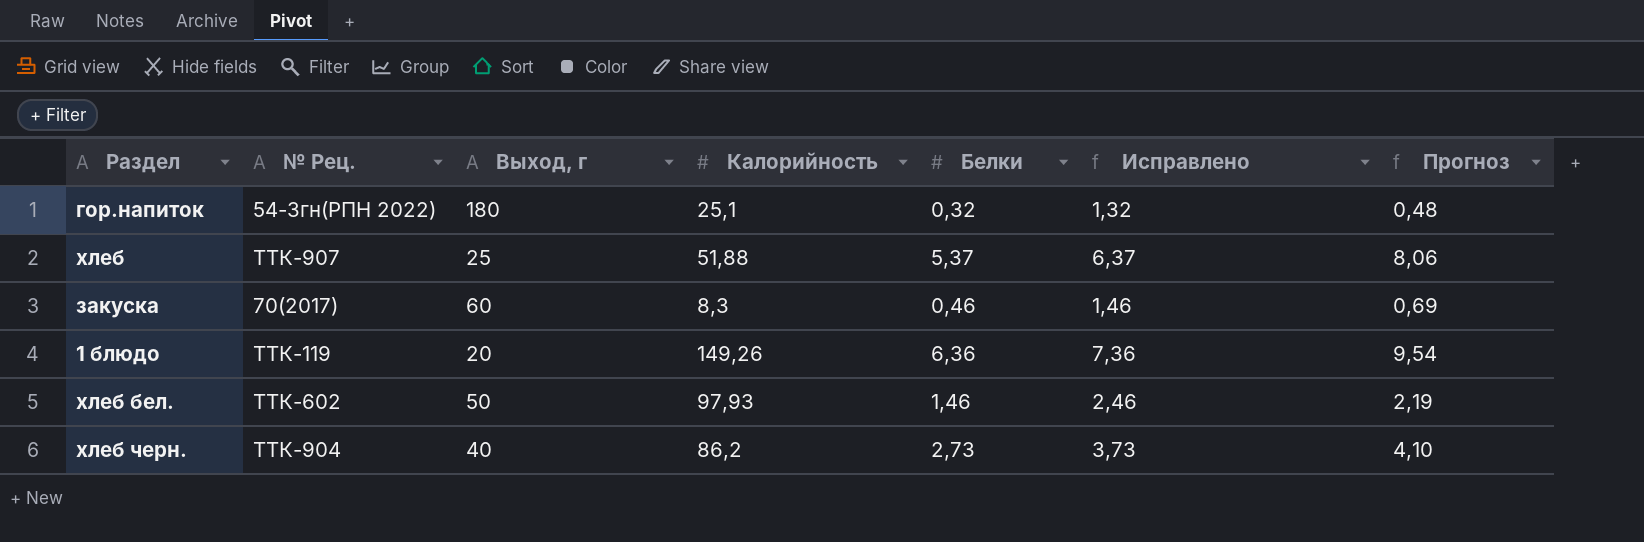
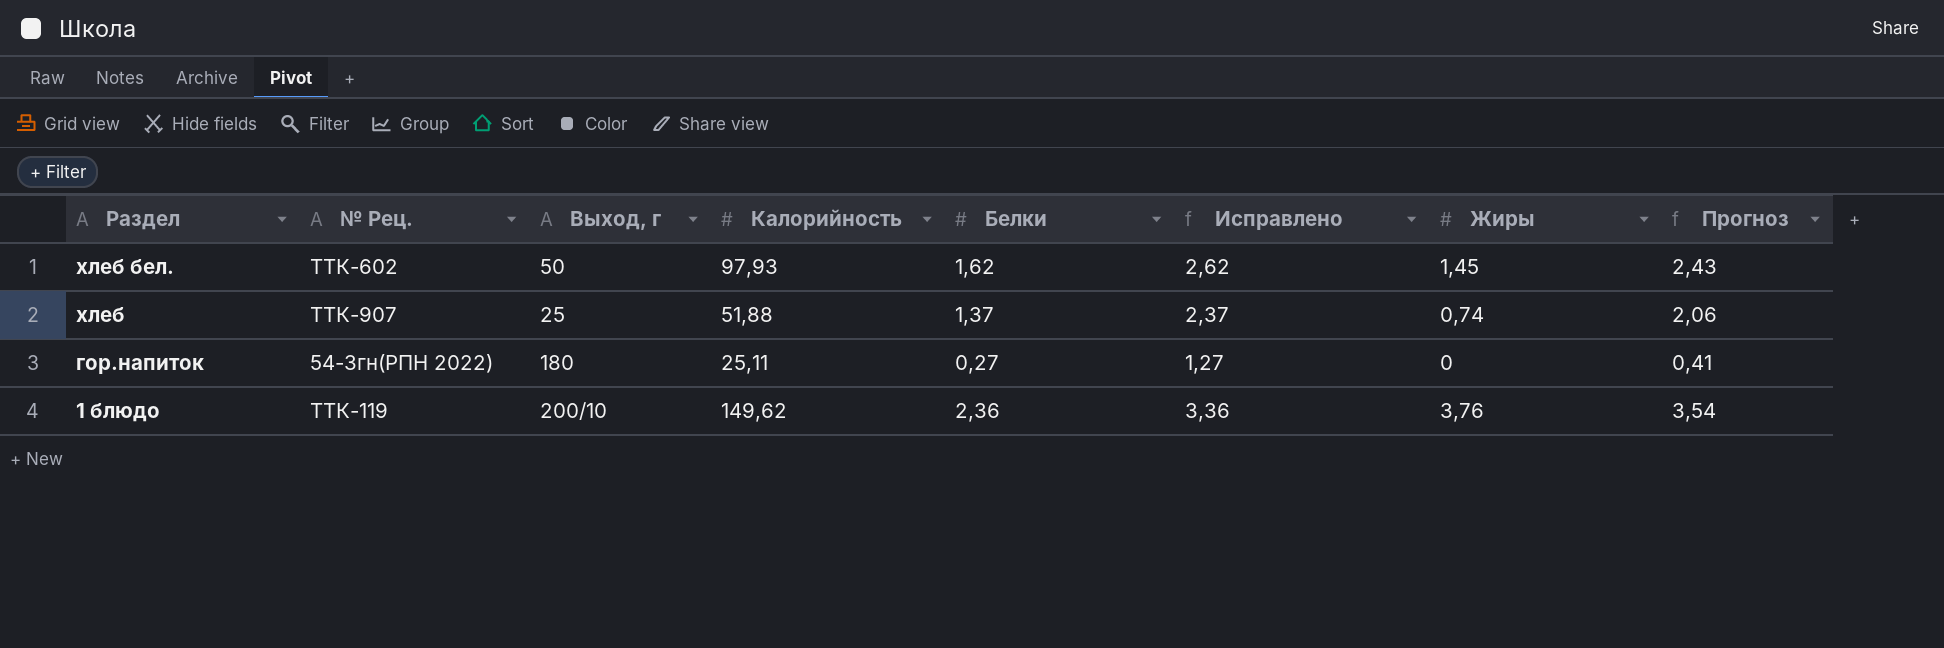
row order: none -> Раздел descending
column Жиры | position: none -> 7
row закуска: 70(2017) | 60 | 8,3 | 0,46 | 1,46 | 0,69 -> none
row хлеб черн.: ТТК-904 | 40 | 86,2 | 2,73 | 3,73 | 4,10 -> none
хлеб бел. | Белки: 1,46 -> 1,62
хлеб бел. | Исправлено: 2,46 -> 2,62
хлеб бел. | Прогноз: 2,19 -> 2,43
хлеб | Белки: 5,37 -> 1,37
хлеб | Исправлено: 6,37 -> 2,37
хлеб | Прогноз: 8,06 -> 2,06
гор.напиток | Калорийность: 25,1 -> 25,11
гор.напиток | Белки: 0,32 -> 0,27
гор.напиток | Исправлено: 1,32 -> 1,27
гор.напиток | Прогноз: 0,48 -> 0,41
1 блюдо | Выход, г: 20 -> 200/10
1 блюдо | Калорийность: 149,26 -> 149,62
1 блюдо | Белки: 6,36 -> 2,36
1 блюдо | Исправлено: 7,36 -> 3,36
1 блюдо | Прогноз: 9,54 -> 3,54

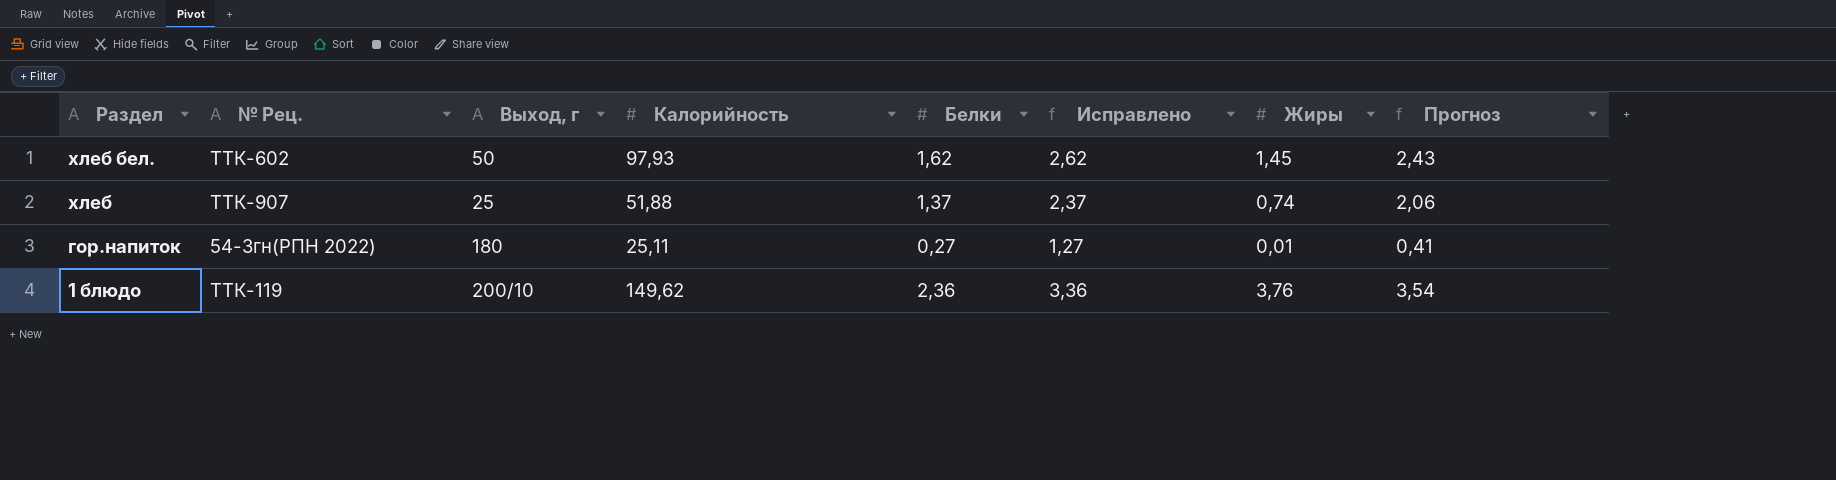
гор.напиток | Жиры: 0 -> 0,01

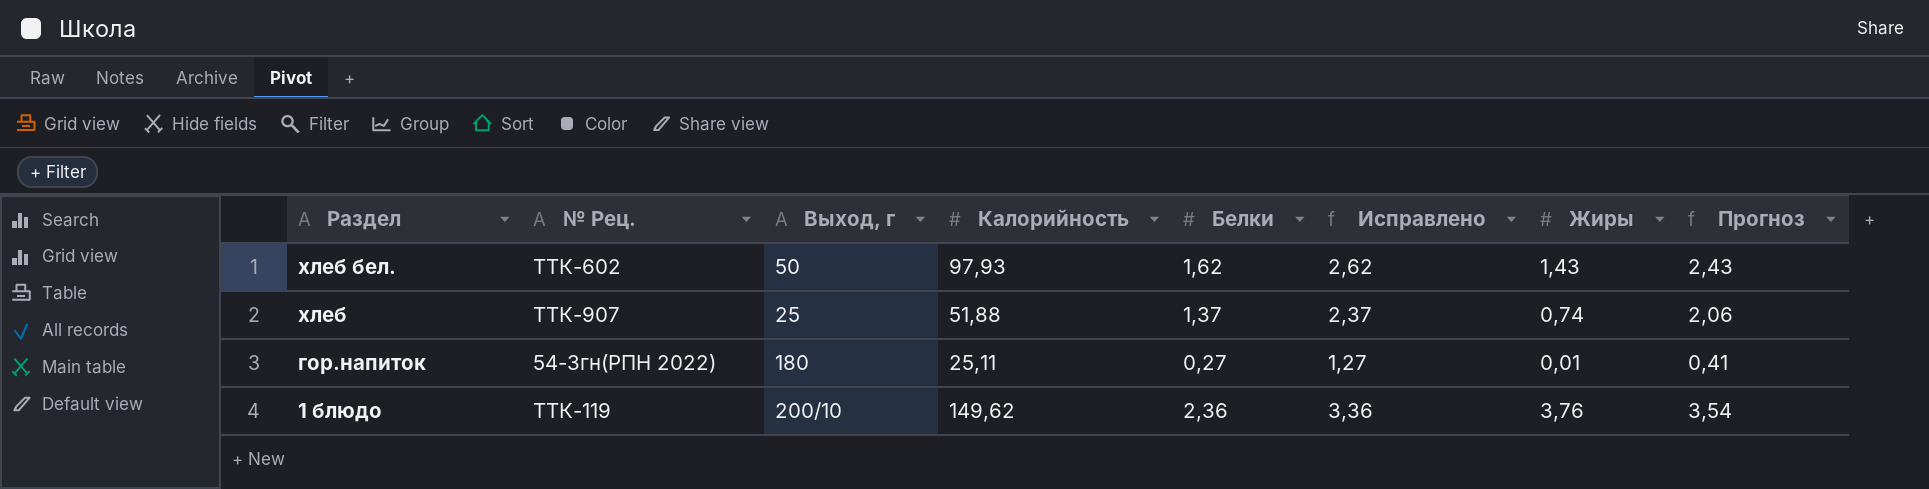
хлеб бел. | Жиры: 1,45 -> 1,43

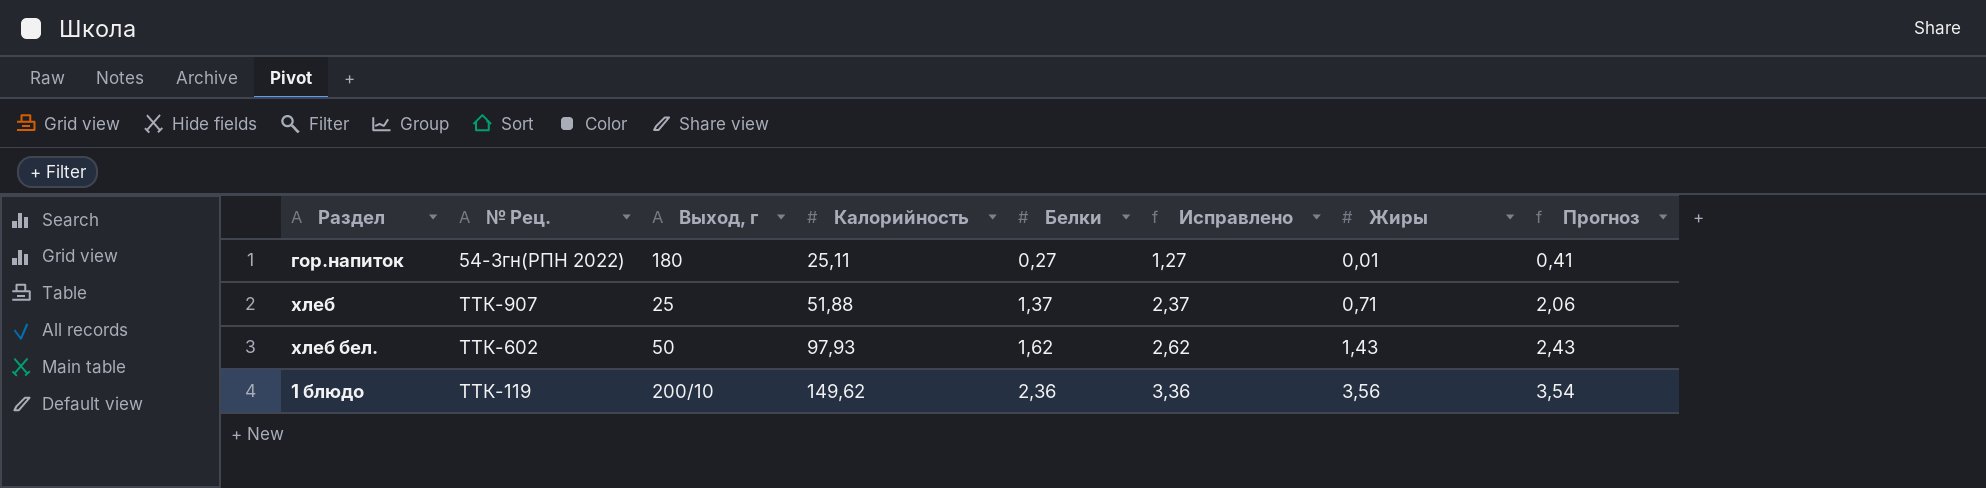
row order: Раздел descending -> Калорийность ascending
хлеб | Жиры: 0,74 -> 0,71
1 блюдо | Жиры: 3,76 -> 3,56

